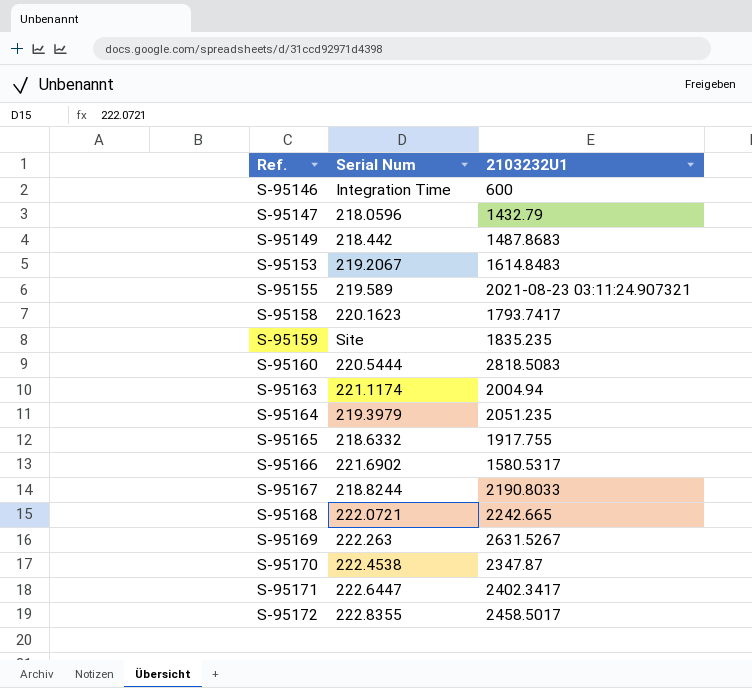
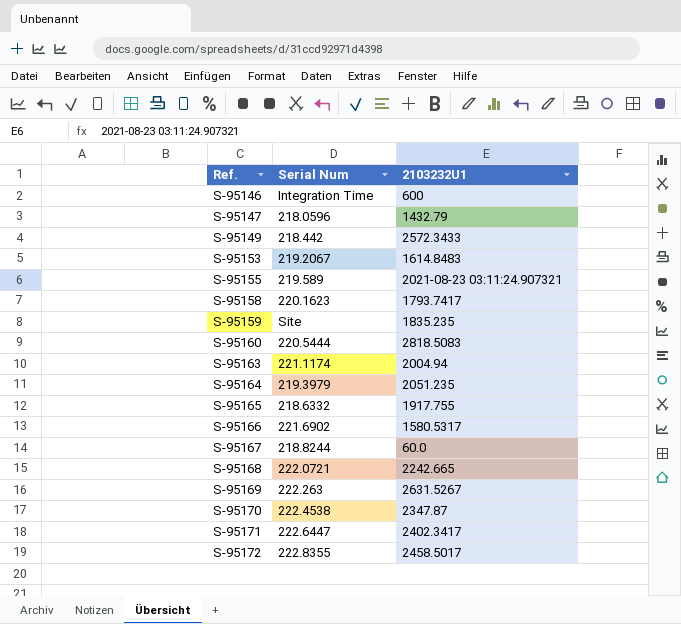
S-95149 | 2103232U1: 1487.8683 -> 2572.3433
S-95167 | 2103232U1: 2190.8033 -> 60.0

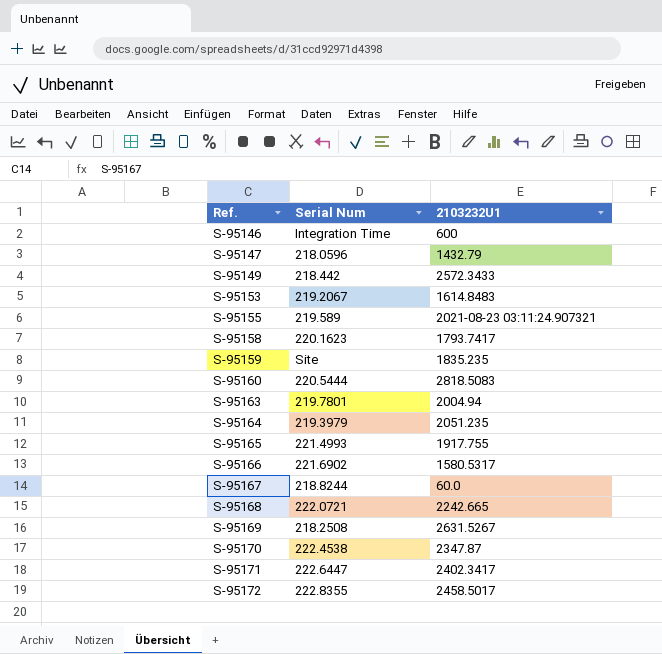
S-95163 | Serial Num: 221.1174 -> 219.7801
S-95165 | Serial Num: 218.6332 -> 221.4993
S-95169 | Serial Num: 222.263 -> 218.2508

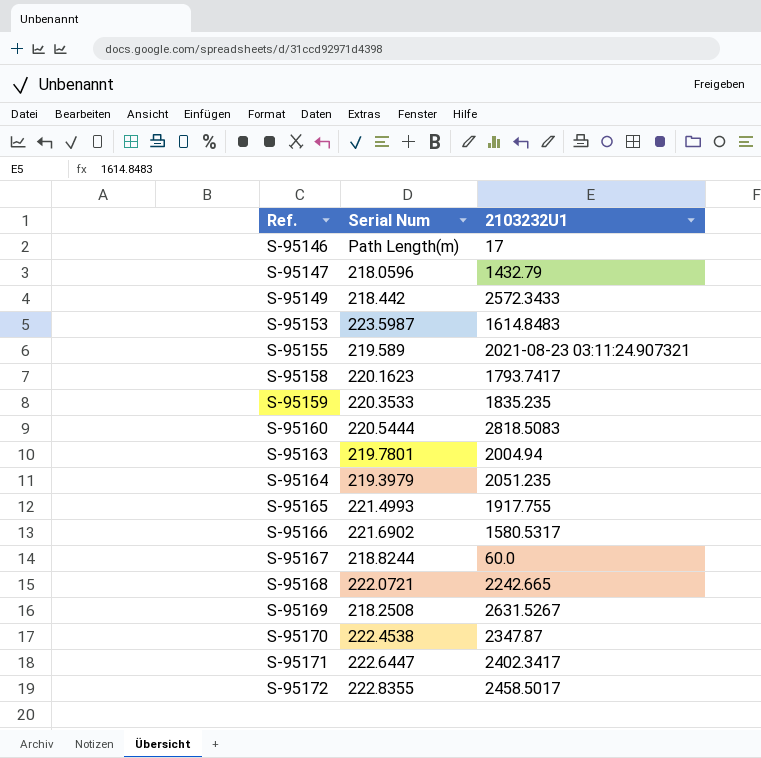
S-95146 | Serial Num: Integration Time -> Path Length(m)
S-95146 | 2103232U1: 600 -> 17
S-95153 | Serial Num: 219.2067 -> 223.5987
S-95159 | Serial Num: Site -> 220.3533

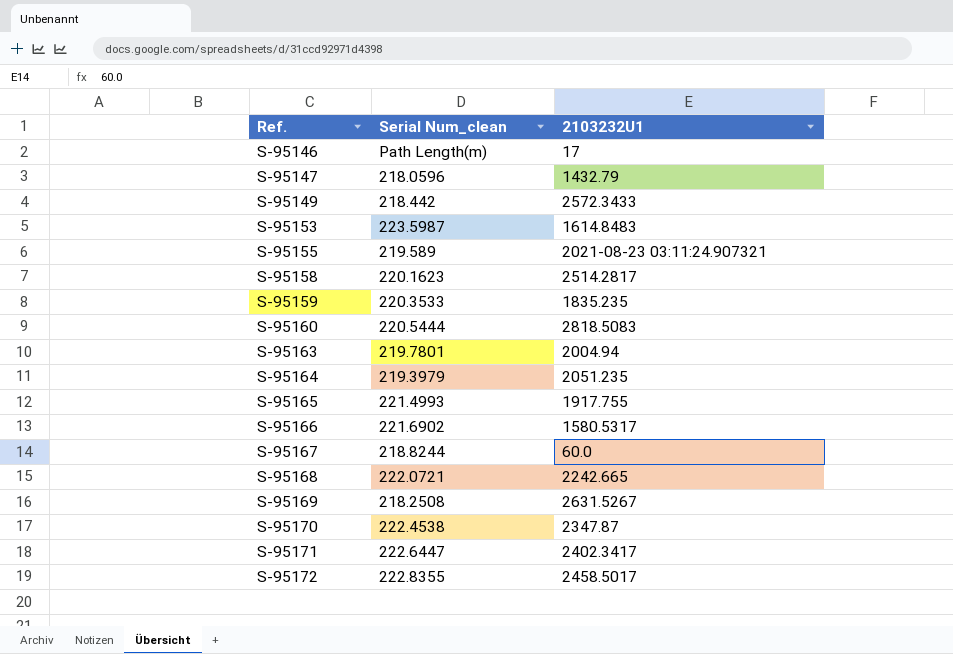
column name: Serial Num -> Serial Num_clean
S-95158 | 2103232U1: 1793.7417 -> 2514.2817

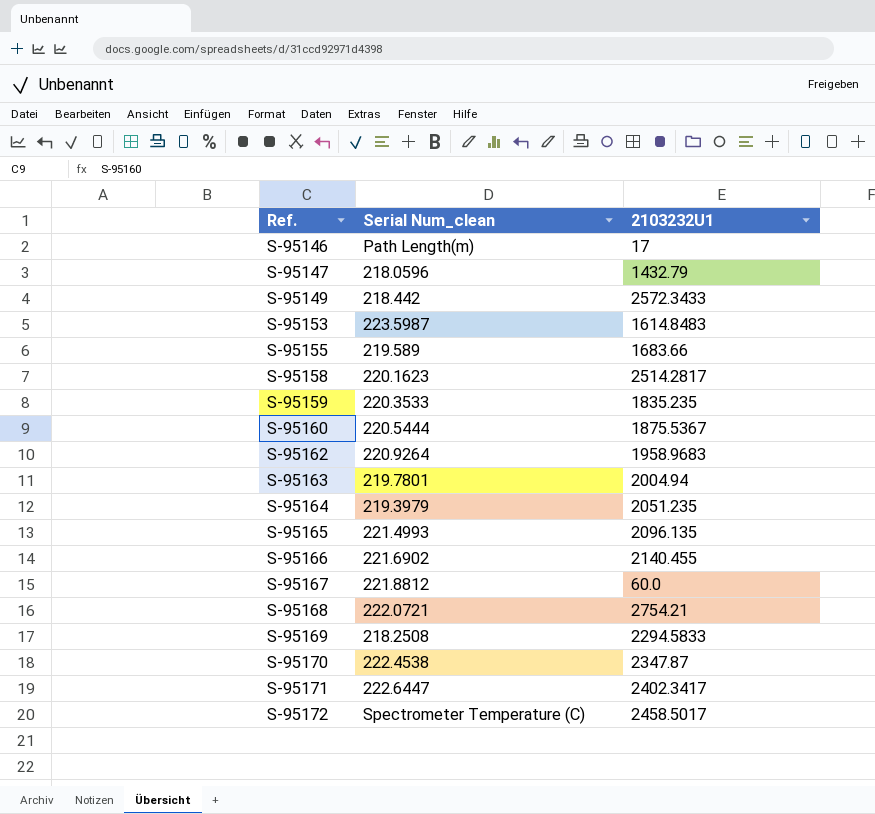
S-95155 | 2103232U1: 2021-08-23 03:11:24.907321 -> 1683.66
S-95160 | 2103232U1: 2818.5083 -> 1875.5367
row S-95162: none -> 220.9264 | 1958.9683
S-95165 | 2103232U1: 1917.755 -> 2096.135
S-95166 | 2103232U1: 1580.5317 -> 2140.455
S-95167 | Serial Num_clean: 218.8244 -> 221.8812
S-95168 | 2103232U1: 2242.665 -> 2754.21
S-95169 | 2103232U1: 2631.5267 -> 2294.5833
S-95172 | Serial Num_clean: 222.8355 -> Spectrometer Temperature (C)

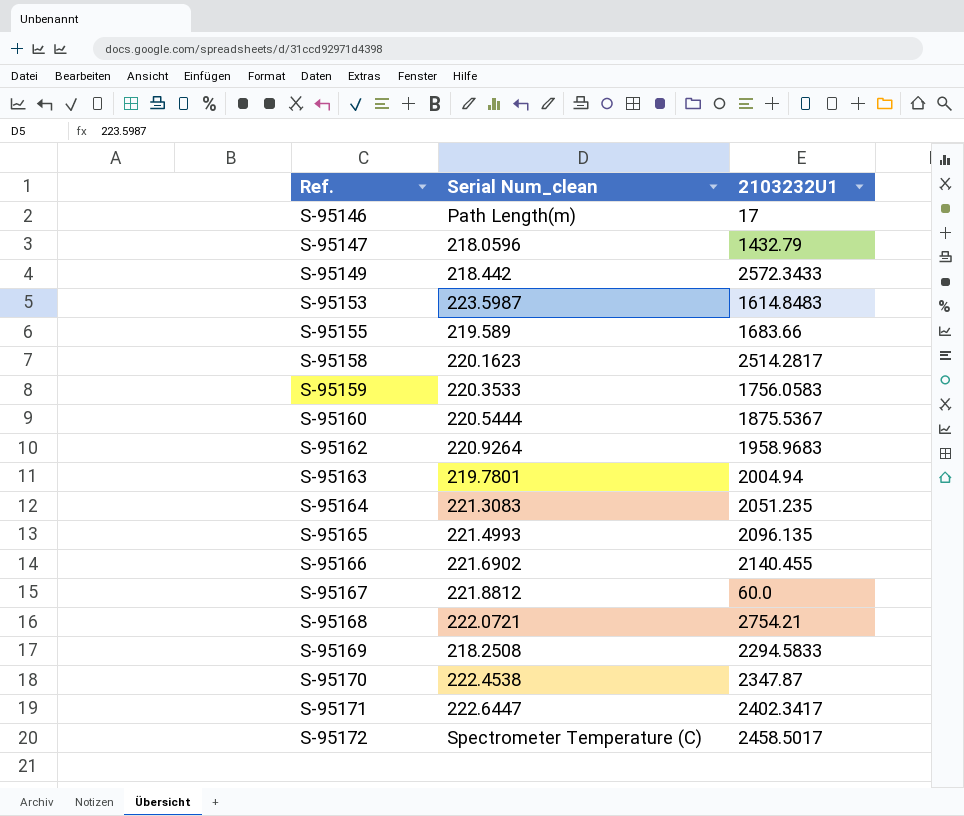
S-95159 | 2103232U1: 1835.235 -> 1756.0583
S-95164 | Serial Num_clean: 219.3979 -> 221.3083

